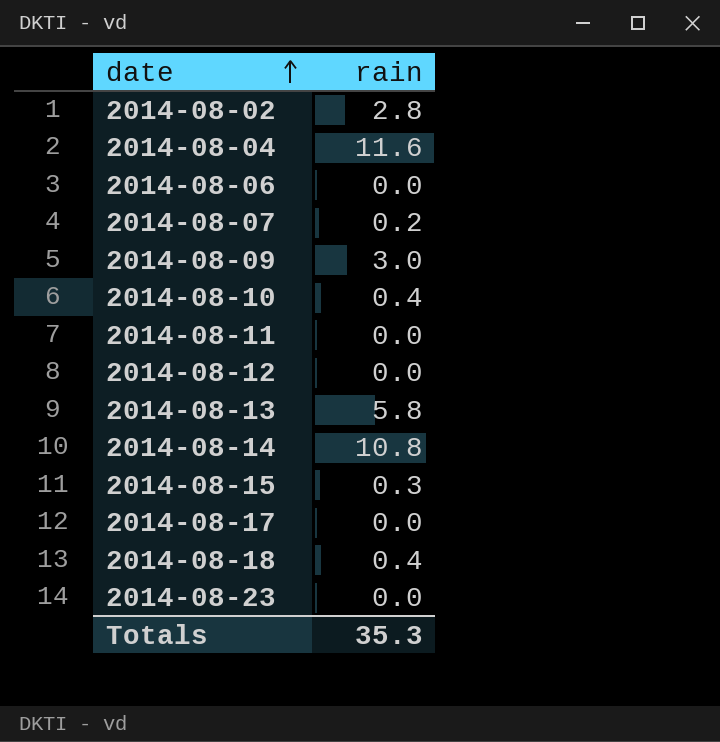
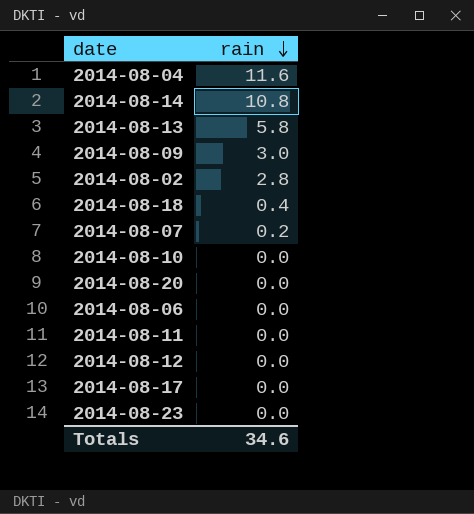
row order: date ascending -> rain descending
row 2014-08-15: 0.3 -> none
2014-08-10 | rain: 0.4 -> 0.0
row 2014-08-20: none -> 0.0
Totals | rain: 35.3 -> 34.6

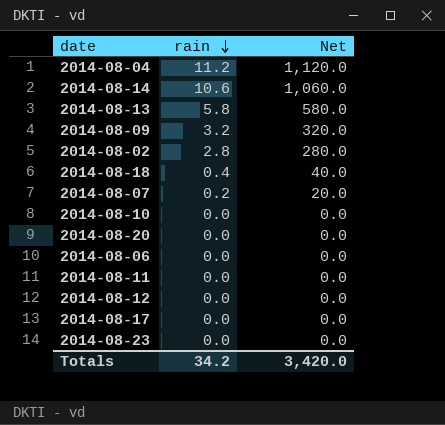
column Net | formula: none -> [rain] * 100
2014-08-04 | rain: 11.6 -> 11.2
2014-08-14 | rain: 10.8 -> 10.6
2014-08-09 | rain: 3.0 -> 3.2
Totals | rain: 34.6 -> 34.2

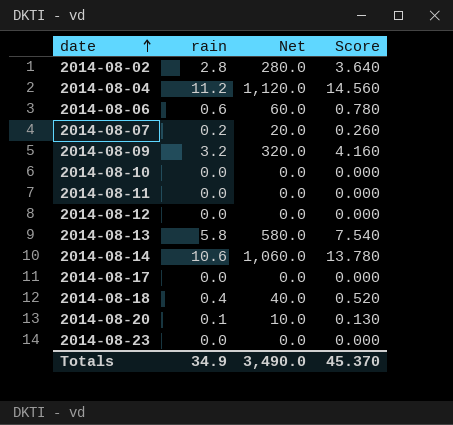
row order: rain descending -> date ascending
column Score | formula: none -> [rain] * 1.3
2014-08-06 | rain: 0.0 -> 0.6
2014-08-06 | Net: 0.0 -> 60.0
2014-08-20 | rain: 0.0 -> 0.1
2014-08-20 | Net: 0.0 -> 10.0
Totals | rain: 34.2 -> 34.9
Totals | Net: 3,420.0 -> 3,490.0

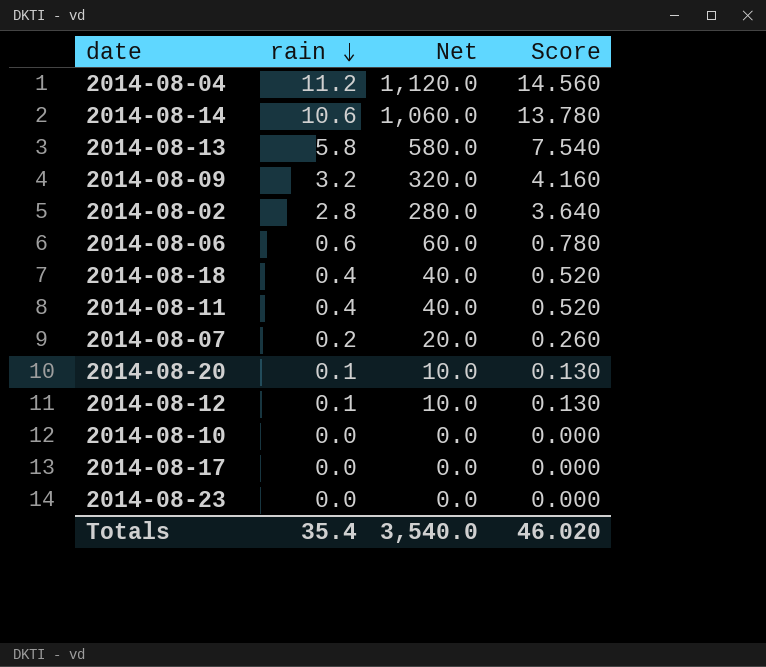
row order: date ascending -> rain descending
2014-08-11 | rain: 0.0 -> 0.4
2014-08-11 | Net: 0.0 -> 40.0
2014-08-11 | Score: 0.000 -> 0.520
2014-08-12 | rain: 0.0 -> 0.1
2014-08-12 | Net: 0.0 -> 10.0
2014-08-12 | Score: 0.000 -> 0.130
Totals | rain: 34.9 -> 35.4
Totals | Net: 3,490.0 -> 3,540.0
Totals | Score: 45.370 -> 46.020

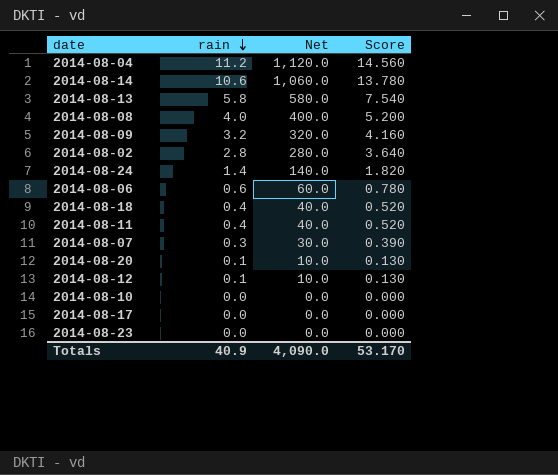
row 2014-08-08: none -> 4.0 | 400.0 | 5.200
row 2014-08-24: none -> 1.4 | 140.0 | 1.820
2014-08-07 | rain: 0.2 -> 0.3
2014-08-07 | Net: 20.0 -> 30.0
2014-08-07 | Score: 0.260 -> 0.390
Totals | rain: 35.4 -> 40.9
Totals | Net: 3,540.0 -> 4,090.0
Totals | Score: 46.020 -> 53.170

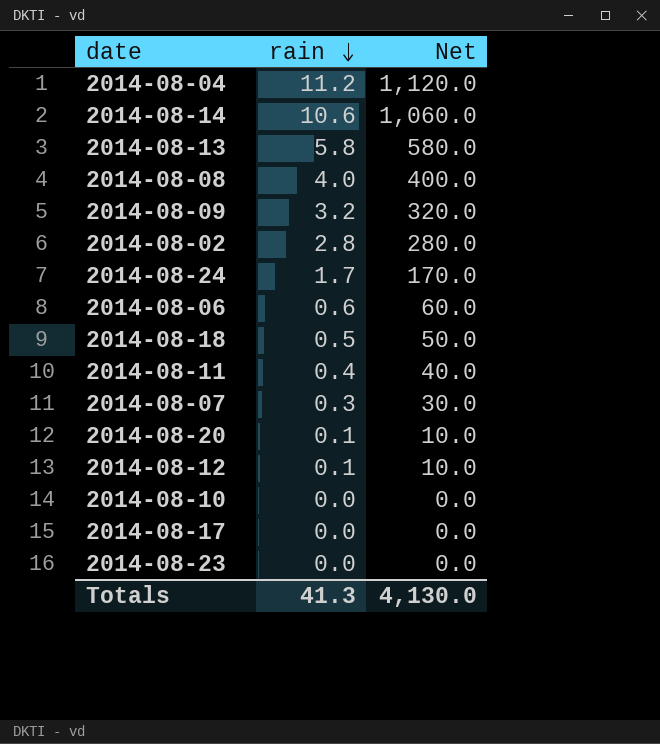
column Score | formula: [rain] * 1.3 -> none
2014-08-24 | rain: 1.4 -> 1.7
2014-08-24 | Net: 140.0 -> 170.0
2014-08-18 | rain: 0.4 -> 0.5
2014-08-18 | Net: 40.0 -> 50.0
Totals | rain: 40.9 -> 41.3
Totals | Net: 4,090.0 -> 4,130.0

